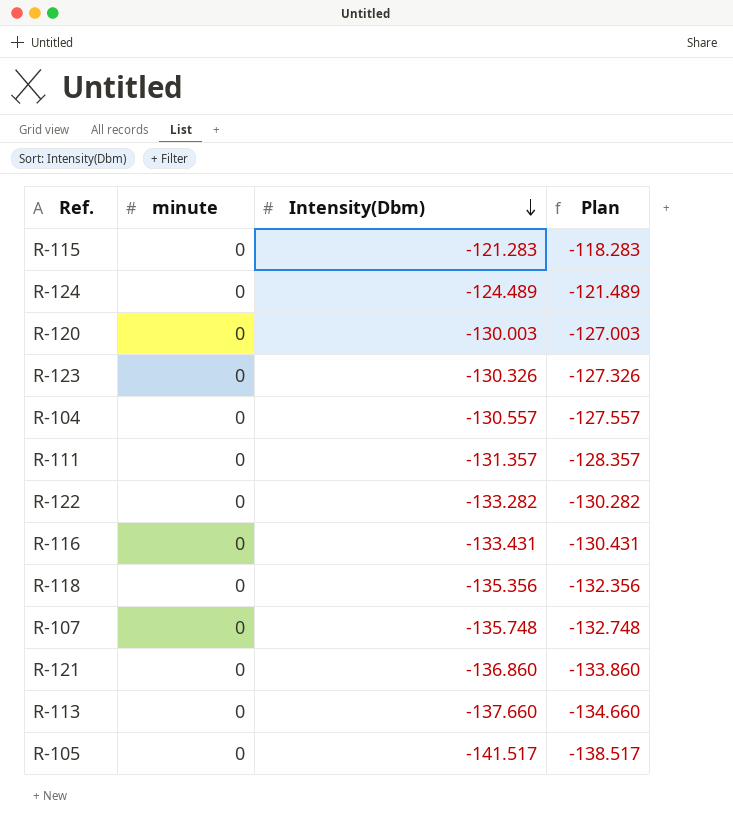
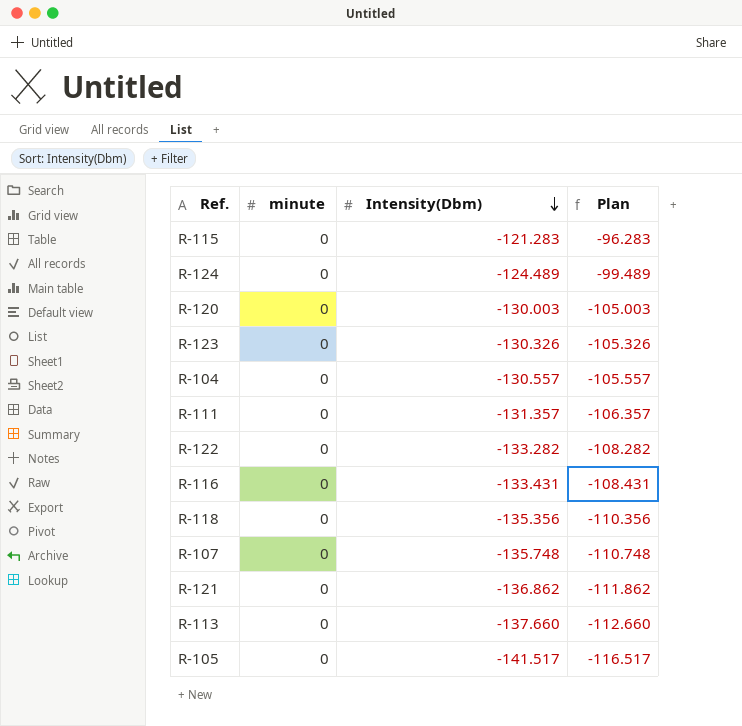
column Plan | formula: [Intensity(Dbm)] + 3 -> [Intensity(Dbm)] + 25
R-121 | Intensity(Dbm): -136.860 -> -136.862

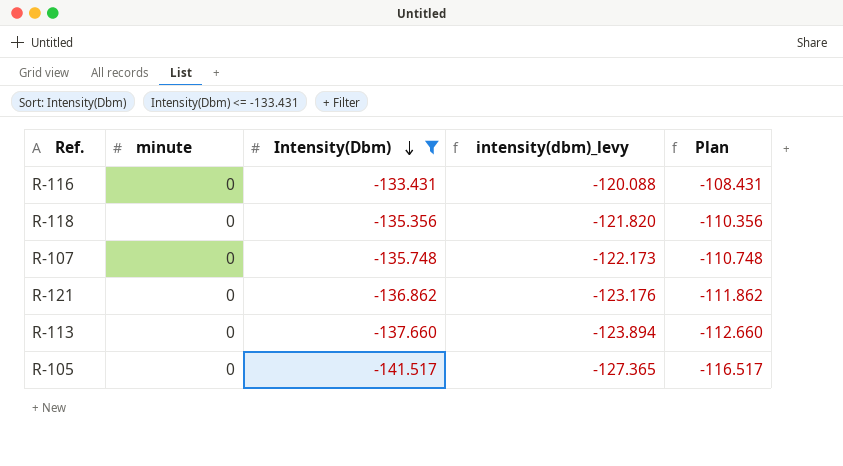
filter: none -> Intensity(Dbm) <= -133.431
column intensity(dbm)_levy | formula: none -> [Intensity(Dbm)] * 0.9

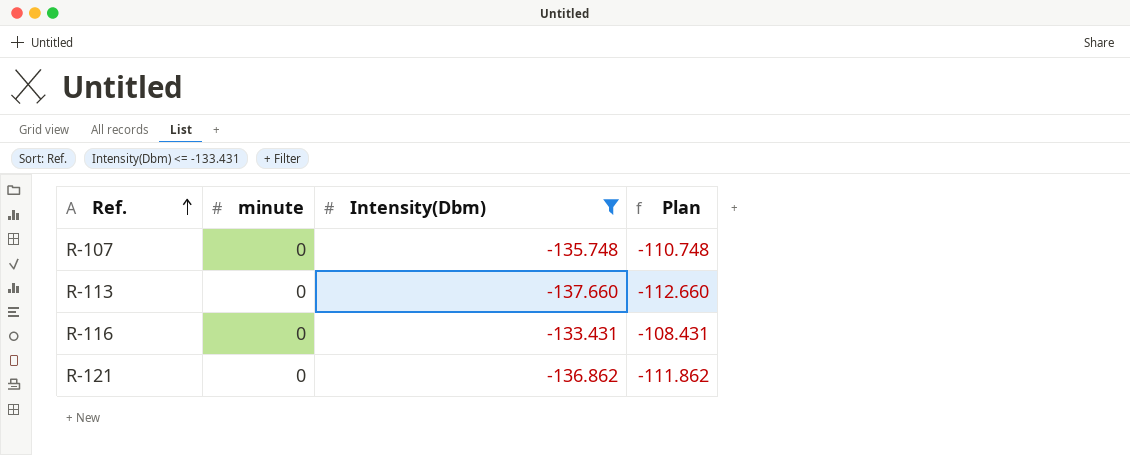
row order: Intensity(Dbm) descending -> Ref. ascending
column intensity(dbm)_levy | formula: [Intensity(Dbm)] * 0.9 -> none
row R-118: 0 | -135.356 | -121.820 | -110.356 -> none
row R-105: 0 | -141.517 | -127.365 | -116.517 -> none

